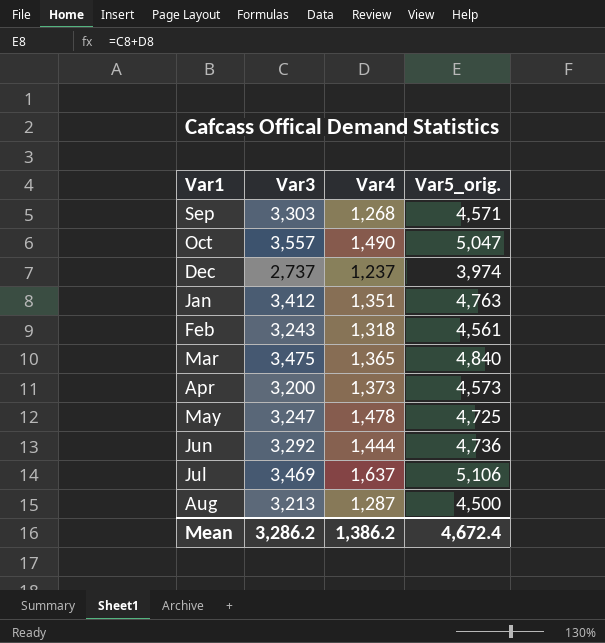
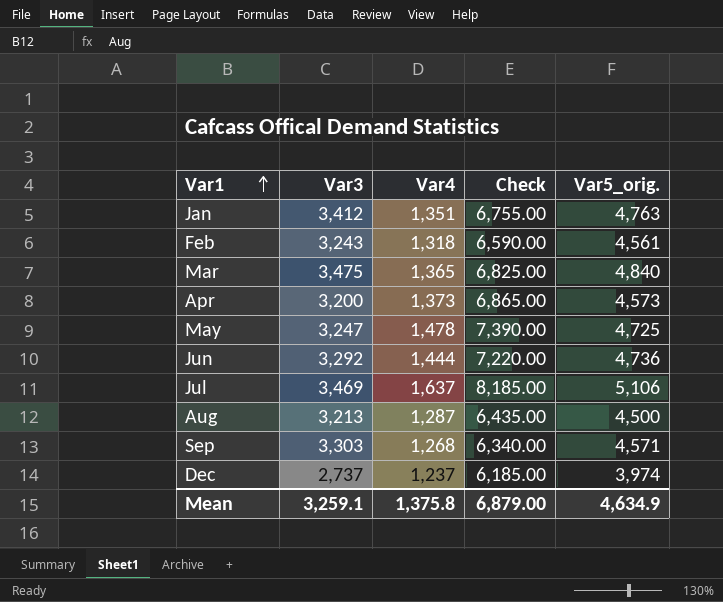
row order: none -> Var1 ascending
column Check | formula: none -> [Var4] * 5
row Oct: 3,557 | 1,490 | 5,047 -> none
Mean | Var3: 3,286.2 -> 3,259.1
Mean | Var4: 1,386.2 -> 1,375.8
Mean | Var5_orig.: 4,672.4 -> 4,634.9

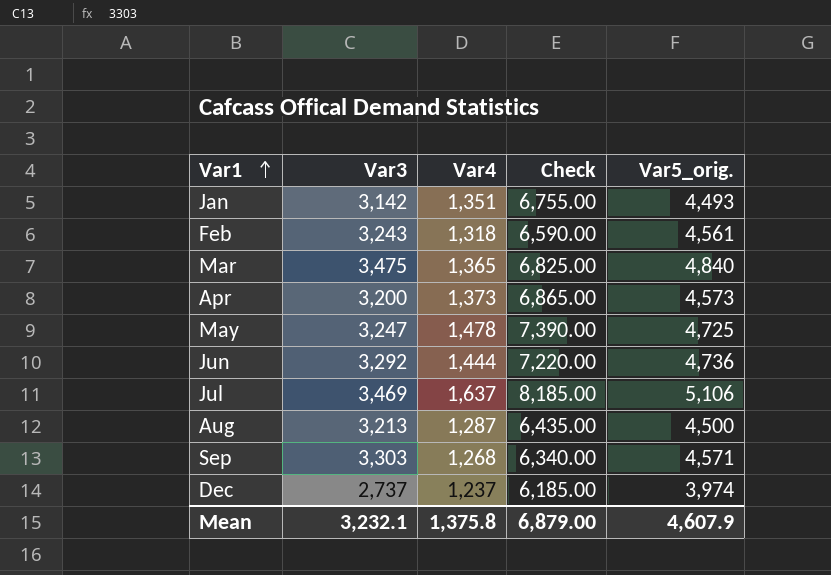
Jan | Var3: 3,412 -> 3,142
Jan | Var5_orig.: 4,763 -> 4,493
Mean | Var3: 3,259.1 -> 3,232.1
Mean | Var5_orig.: 4,634.9 -> 4,607.9

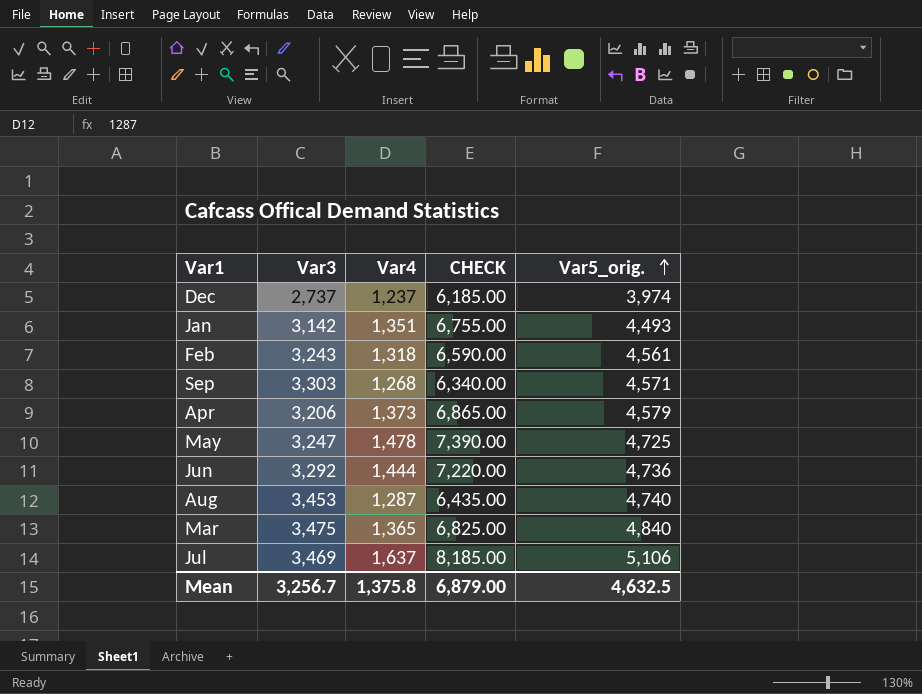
row order: Var1 ascending -> Var5_orig. ascending
column name: Check -> CHECK
Apr | Var3: 3,200 -> 3,206
Apr | Var5_orig.: 4,573 -> 4,579
Aug | Var3: 3,213 -> 3,453
Aug | Var5_orig.: 4,500 -> 4,740
Mean | Var3: 3,232.1 -> 3,256.7
Mean | Var5_orig.: 4,607.9 -> 4,632.5

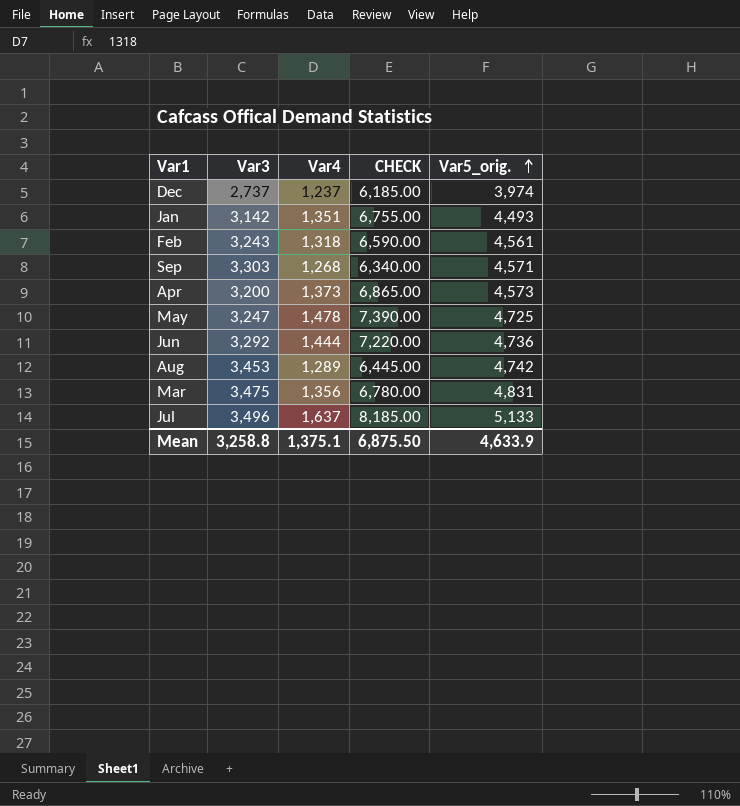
Apr | Var3: 3,206 -> 3,200
Apr | Var5_orig.: 4,579 -> 4,573
Aug | Var4: 1,287 -> 1,289
Aug | CHECK: 6,435.00 -> 6,445.00
Aug | Var5_orig.: 4,740 -> 4,742
Mar | Var4: 1,365 -> 1,356
Mar | CHECK: 6,825.00 -> 6,780.00
Mar | Var5_orig.: 4,840 -> 4,831
Jul | Var3: 3,469 -> 3,496
Jul | Var5_orig.: 5,106 -> 5,133
Mean | Var3: 3,256.7 -> 3,258.8
Mean | Var4: 1,375.8 -> 1,375.1
Mean | CHECK: 6,879.00 -> 6,875.50
Mean | Var5_orig.: 4,632.5 -> 4,633.9

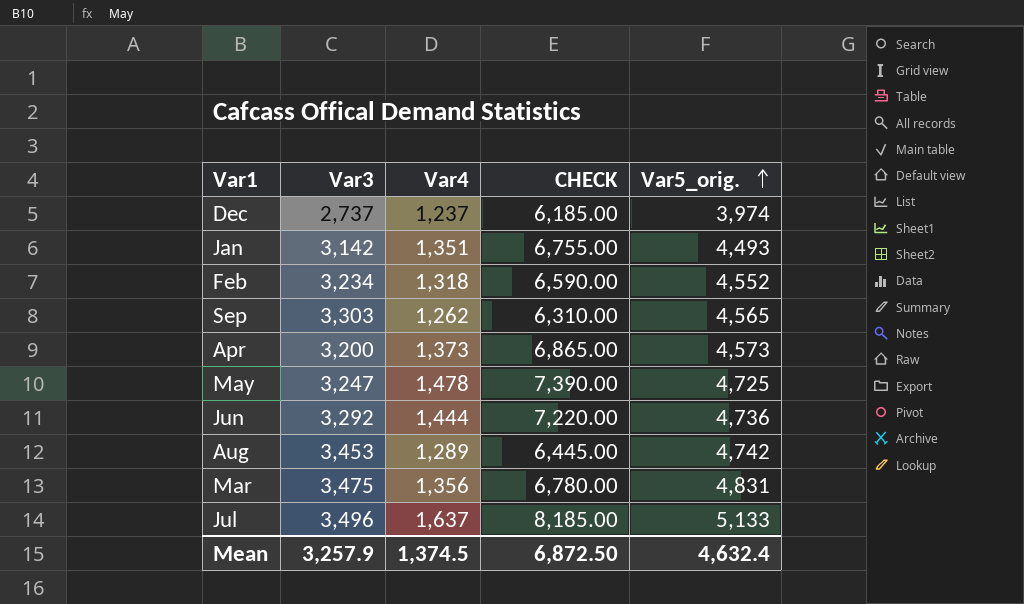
Feb | Var3: 3,243 -> 3,234
Feb | Var5_orig.: 4,561 -> 4,552
Sep | Var4: 1,268 -> 1,262
Sep | CHECK: 6,340.00 -> 6,310.00
Sep | Var5_orig.: 4,571 -> 4,565
Mean | Var3: 3,258.8 -> 3,257.9
Mean | Var4: 1,375.1 -> 1,374.5
Mean | CHECK: 6,875.50 -> 6,872.50
Mean | Var5_orig.: 4,633.9 -> 4,632.4

